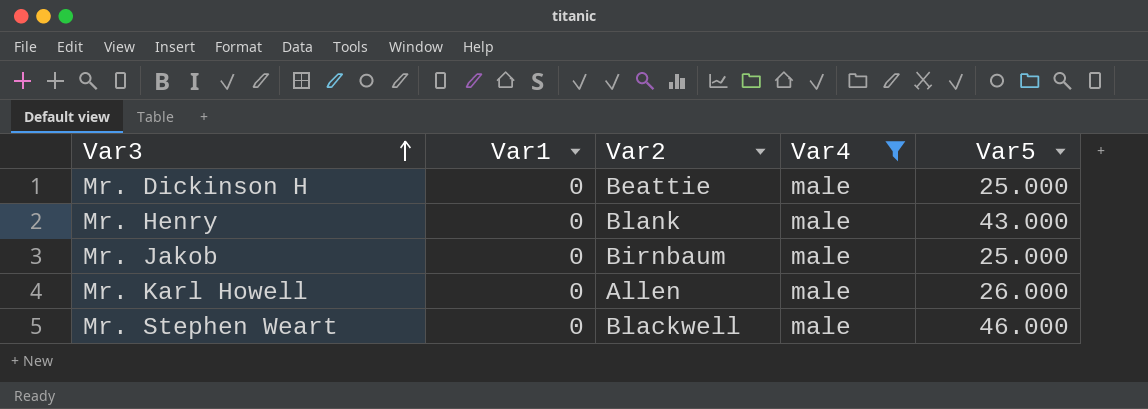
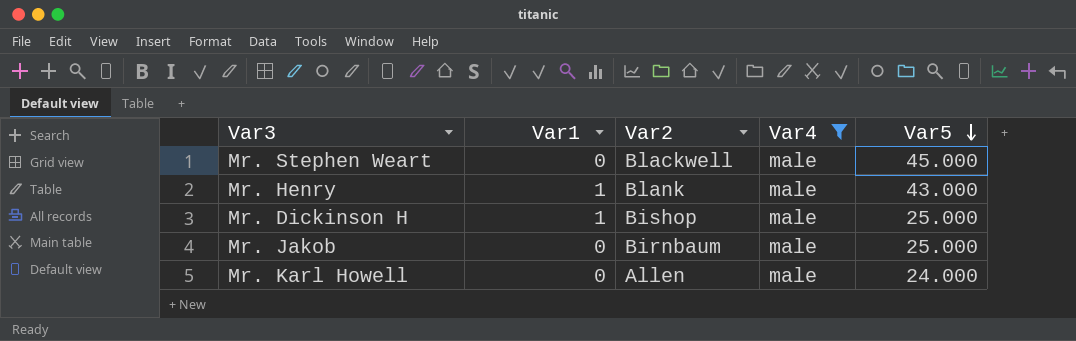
row order: Var3 ascending -> Var5 descending
Mr. Stephen Weart | Var5: 46.000 -> 45.000
Mr. Henry | Var1: 0 -> 1
Mr. Dickinson H | Var1: 0 -> 1
Mr. Dickinson H | Var2: Beattie -> Bishop
Mr. Karl Howell | Var5: 26.000 -> 24.000

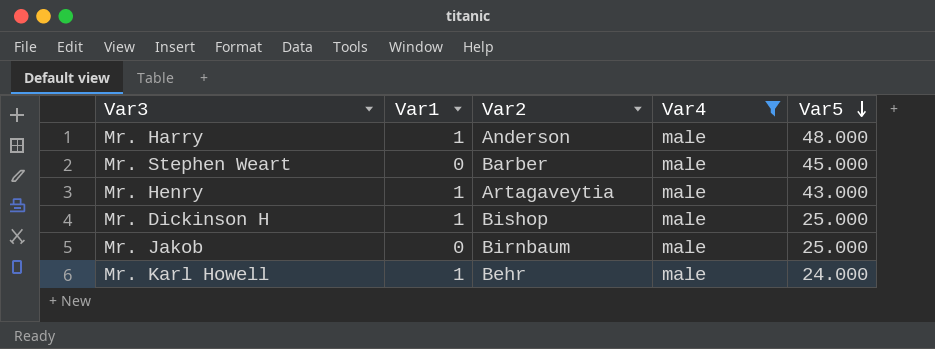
row Mr. Harry: none -> 1 | Anderson | male | 48.000
Mr. Stephen Weart | Var2: Blackwell -> Barber
Mr. Henry | Var2: Blank -> Artagaveytia
Mr. Karl Howell | Var1: 0 -> 1
Mr. Karl Howell | Var2: Allen -> Behr

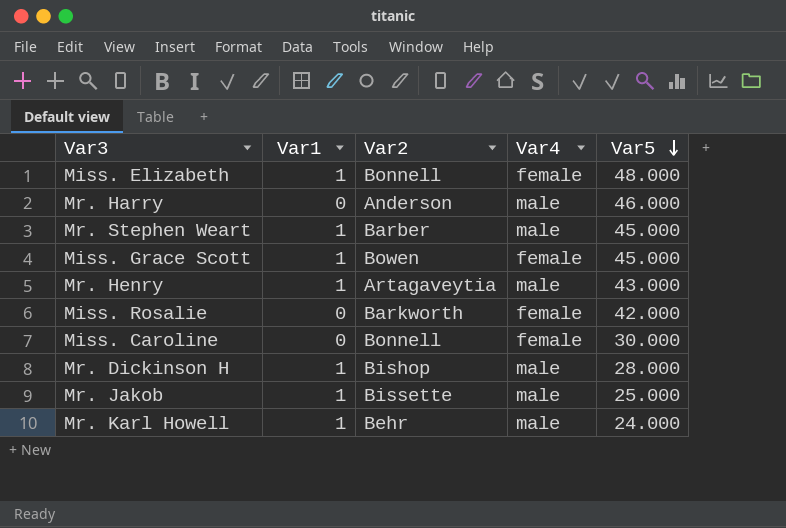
filter: Var4 = male -> none
Mr. Harry | Var1: 1 -> 0
Mr. Harry | Var5: 48.000 -> 46.000
Mr. Stephen Weart | Var1: 0 -> 1
Mr. Dickinson H | Var5: 25.000 -> 28.000
Mr. Jakob | Var1: 0 -> 1
Mr. Jakob | Var2: Birnbaum -> Bissette

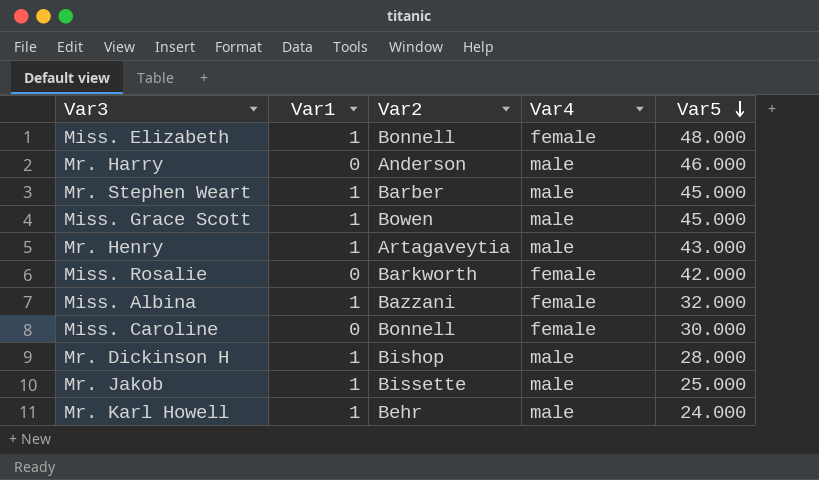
Miss. Grace Scott | Var4: female -> male
row Miss. Albina: none -> 1 | Bazzani | female | 32.000

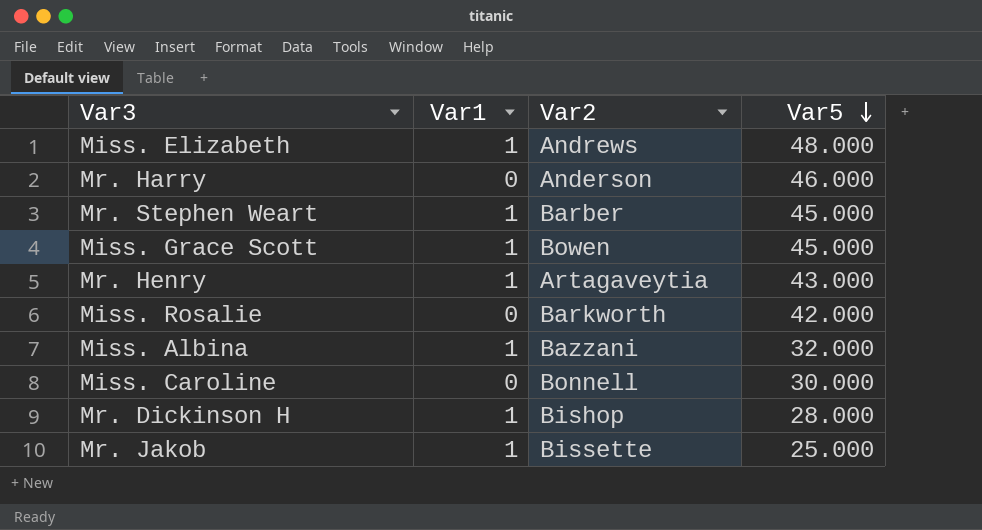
column Var4 | position: 4 -> none
row Mr. Karl Howell: 1 | Behr | male | 24.000 -> none
Miss. Elizabeth | Var2: Bonnell -> Andrews

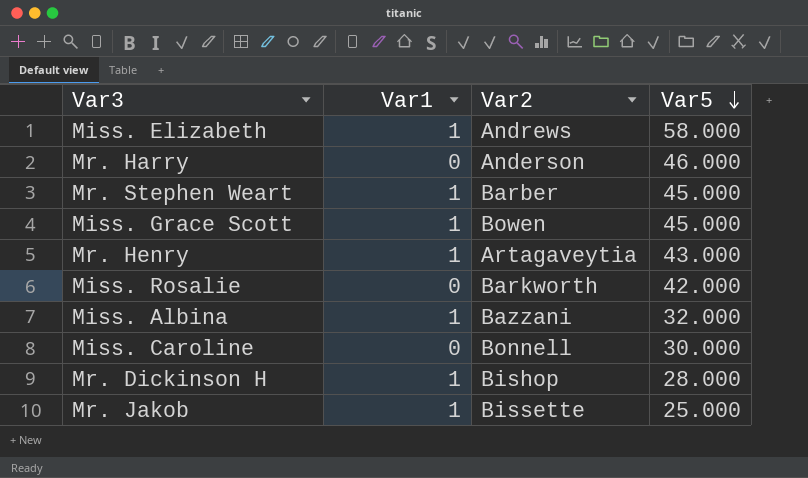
Miss. Elizabeth | Var5: 48.000 -> 58.000

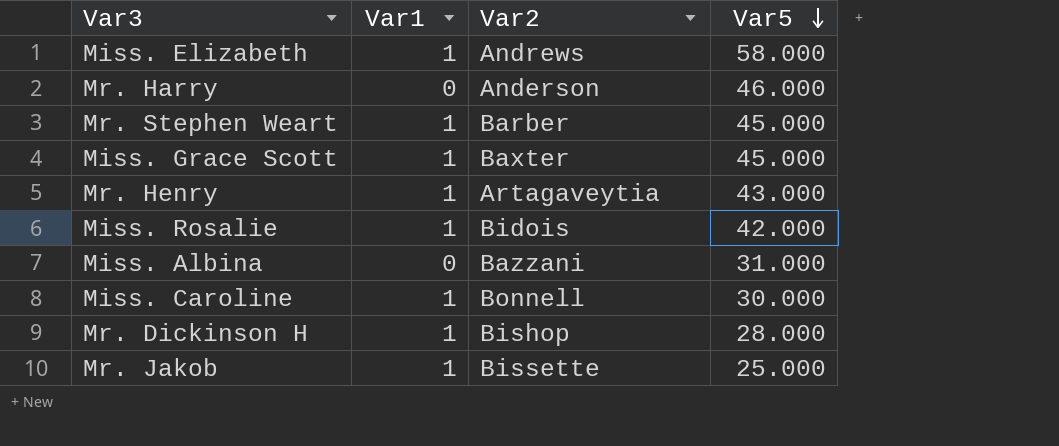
Miss. Grace Scott | Var2: Bowen -> Baxter
Miss. Rosalie | Var1: 0 -> 1
Miss. Rosalie | Var2: Barkworth -> Bidois
Miss. Albina | Var1: 1 -> 0
Miss. Albina | Var5: 32.000 -> 31.000
Miss. Caroline | Var1: 0 -> 1

